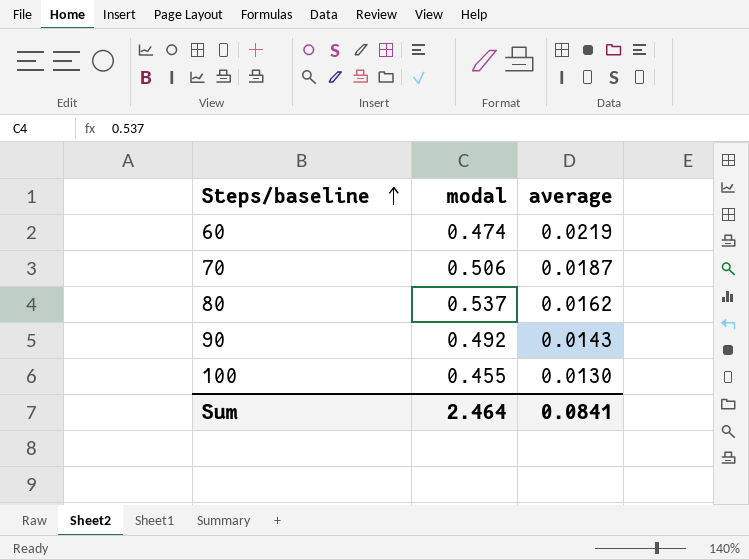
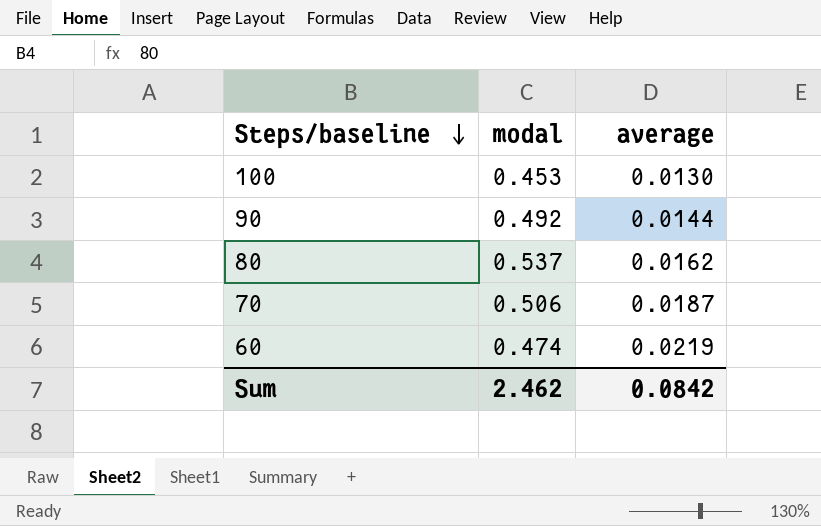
row order: Steps/baseline ascending -> Steps/baseline descending
100 | modal: 0.455 -> 0.453
90 | average: 0.0143 -> 0.0144
Sum | modal: 2.464 -> 2.462
Sum | average: 0.0841 -> 0.0842

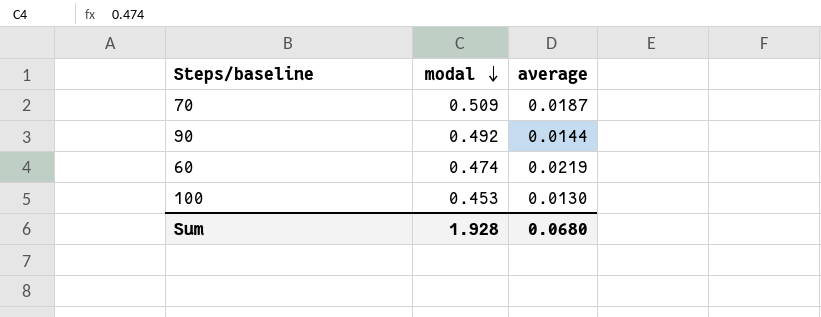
row order: Steps/baseline descending -> modal descending
row 80: 0.537 | 0.0162 -> none
70 | modal: 0.506 -> 0.509
Sum | modal: 2.462 -> 1.928
Sum | average: 0.0842 -> 0.0680

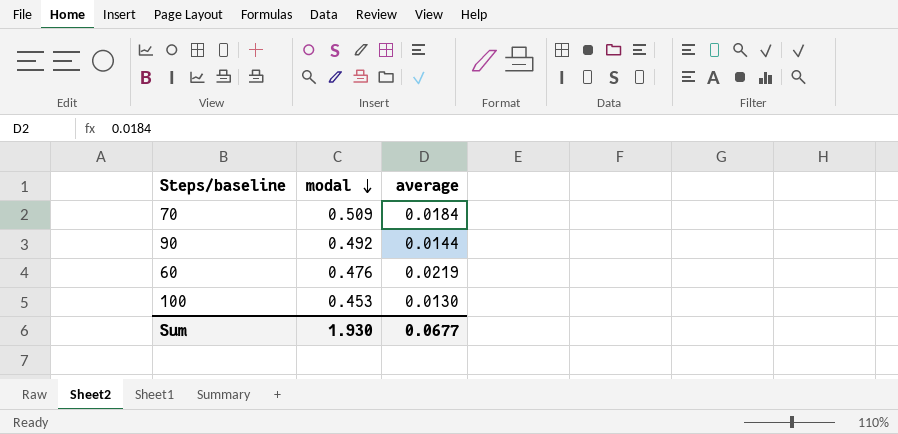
70 | average: 0.0187 -> 0.0184
60 | modal: 0.474 -> 0.476
Sum | modal: 1.928 -> 1.930
Sum | average: 0.0680 -> 0.0677

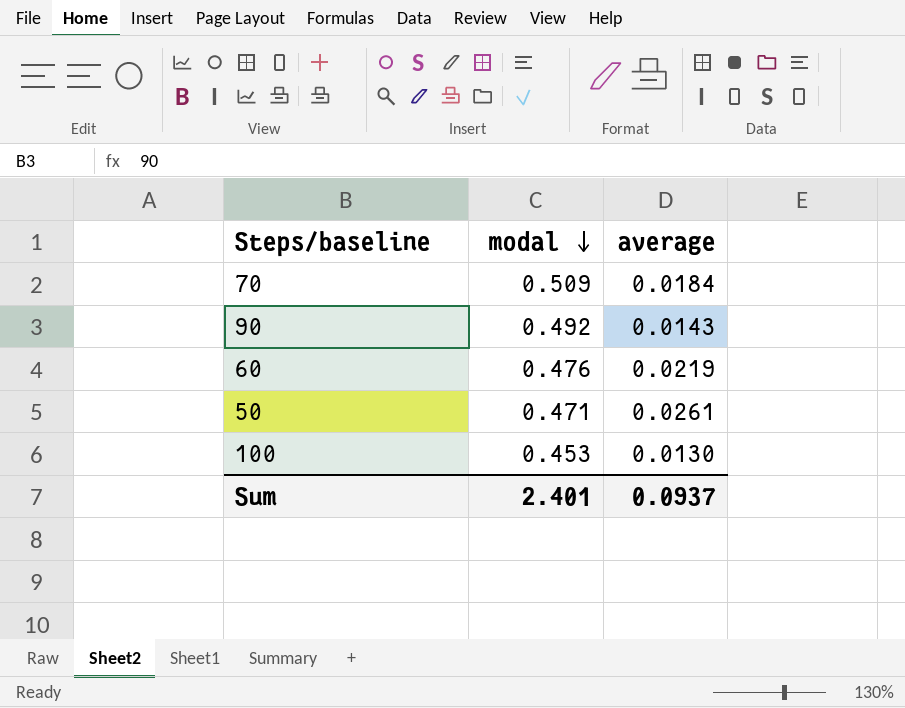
90 | average: 0.0144 -> 0.0143
row 50: none -> 0.471 | 0.0261
Sum | modal: 1.930 -> 2.401
Sum | average: 0.0677 -> 0.0937

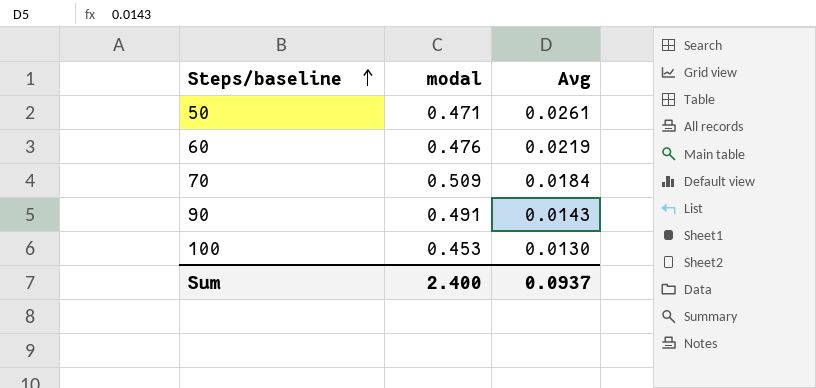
row order: modal descending -> Steps/baseline ascending
column name: average -> Avg
90 | modal: 0.492 -> 0.491
Sum | modal: 2.401 -> 2.400

